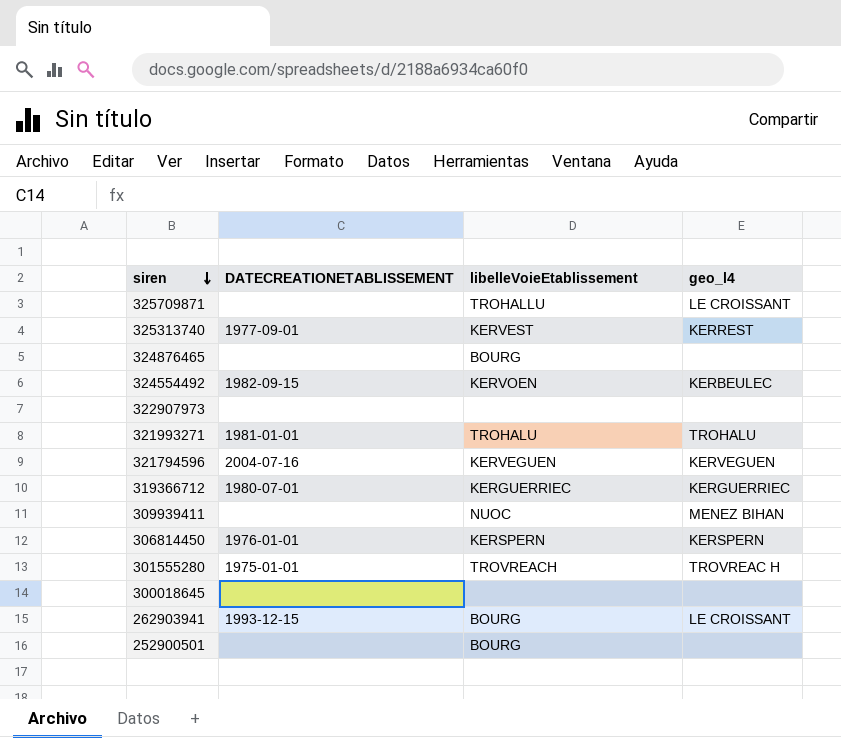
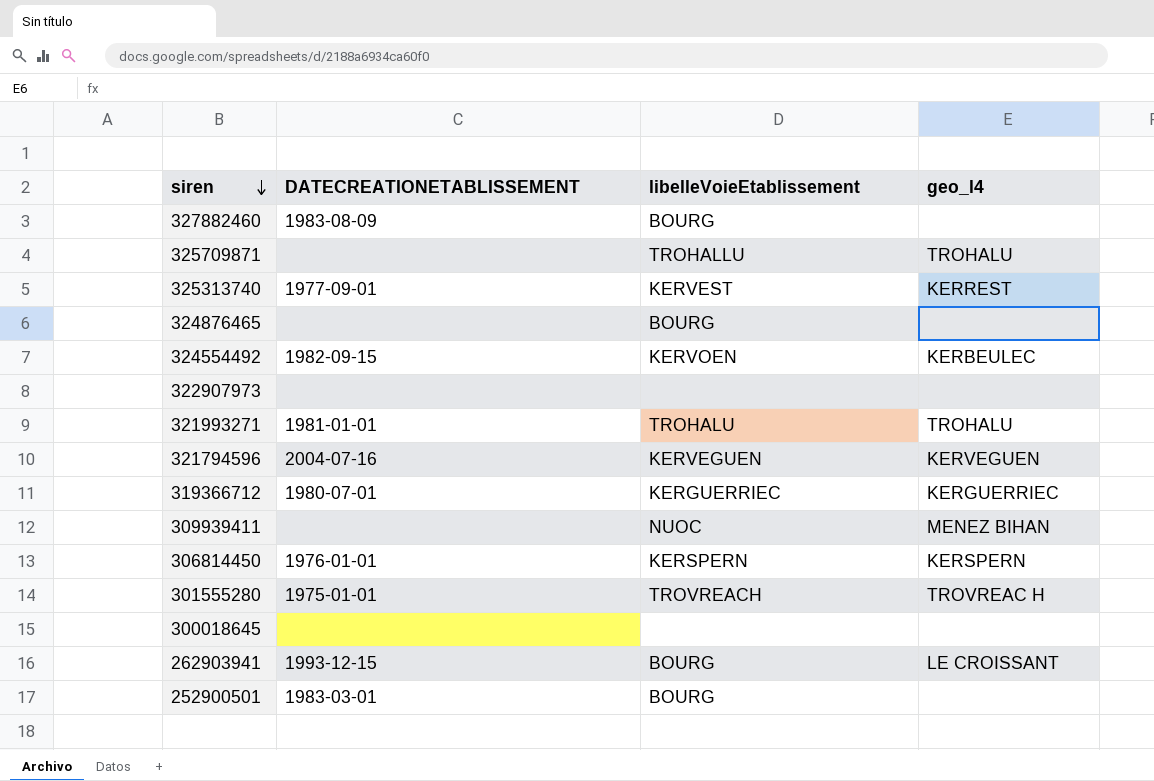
row 327882460: none -> 1983-08-09 | BOURG | none
325709871 | geo_l4: LE CROISSANT -> TROHALU
252900501 | DATECREATIONETABLISSEMENT: none -> 1983-03-01

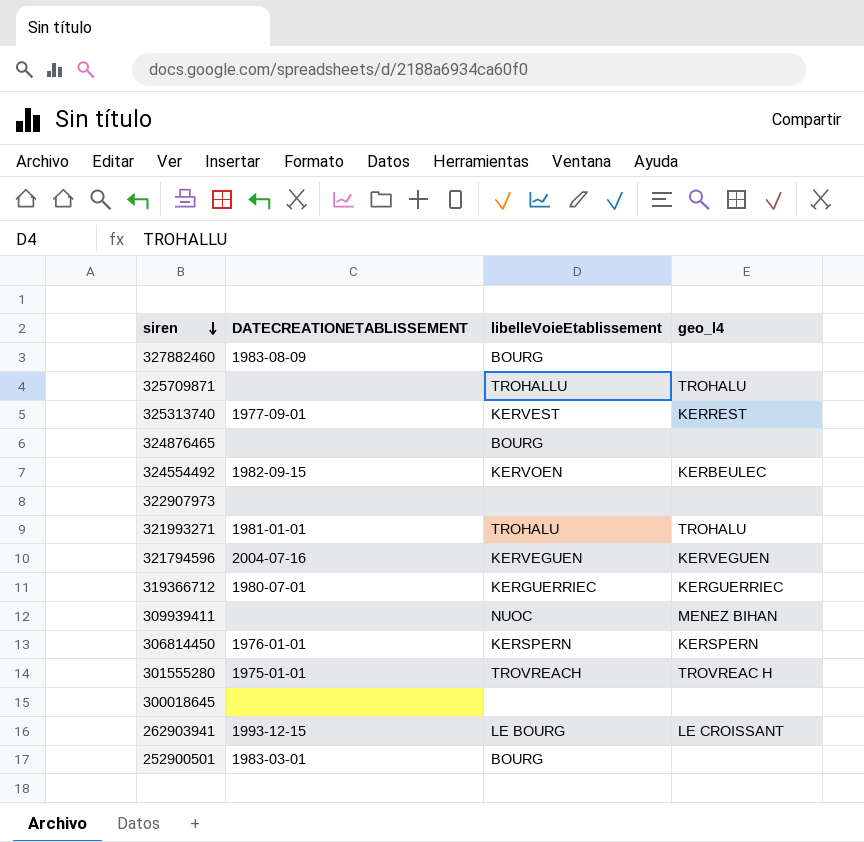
262903941 | libelleVoieEtablissement: BOURG -> LE BOURG

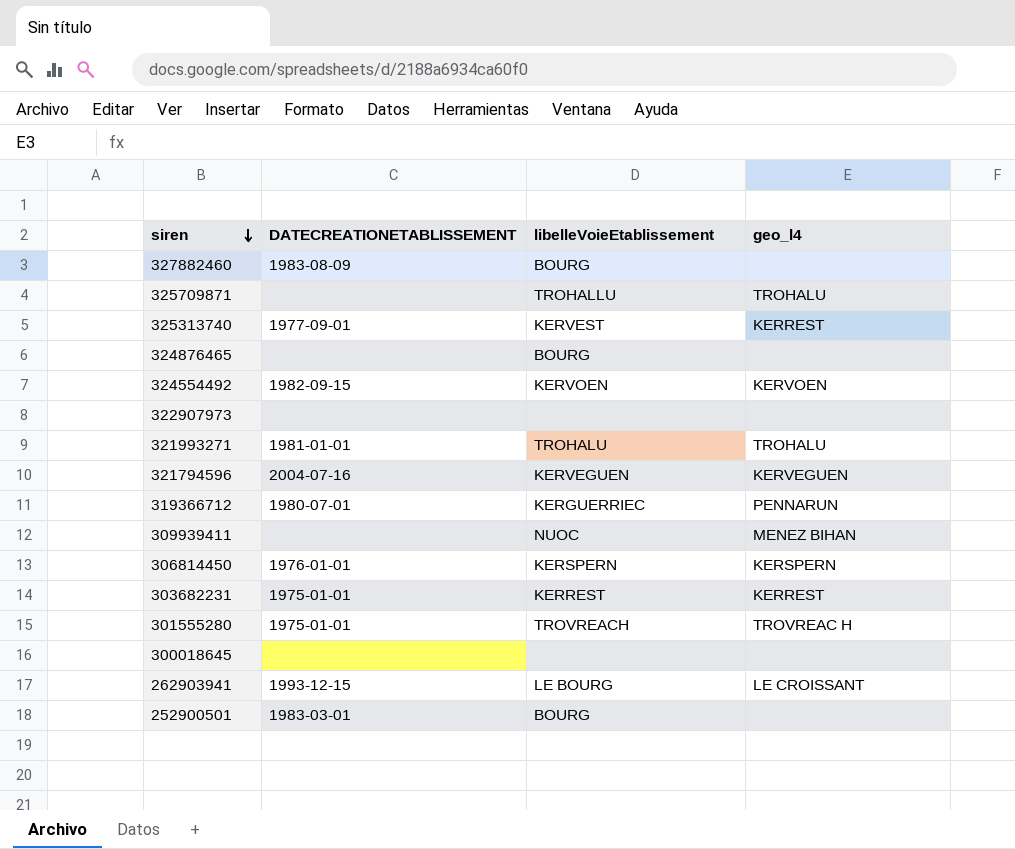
324554492 | geo_l4: KERBEULEC -> KERVOEN
319366712 | geo_l4: KERGUERRIEC -> PENNARUN
row 303682231: none -> 1975-01-01 | KERREST | KERREST

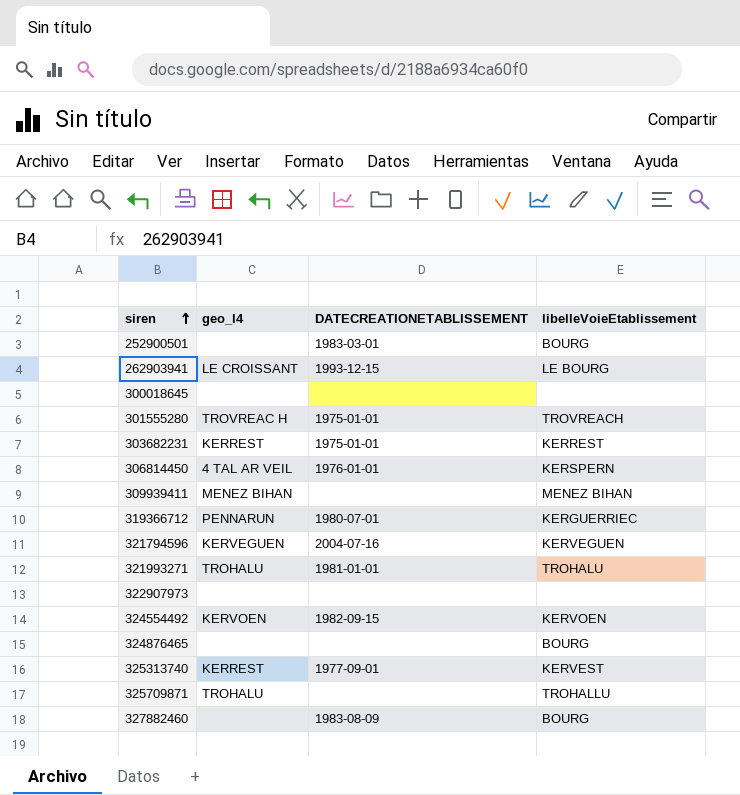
row order: siren descending -> siren ascending
column geo_l4 | position: 4 -> 2
306814450 | geo_l4: KERSPERN -> 4 TAL AR VEIL
309939411 | libelleVoieEtablissement: NUOC -> MENEZ BIHAN

